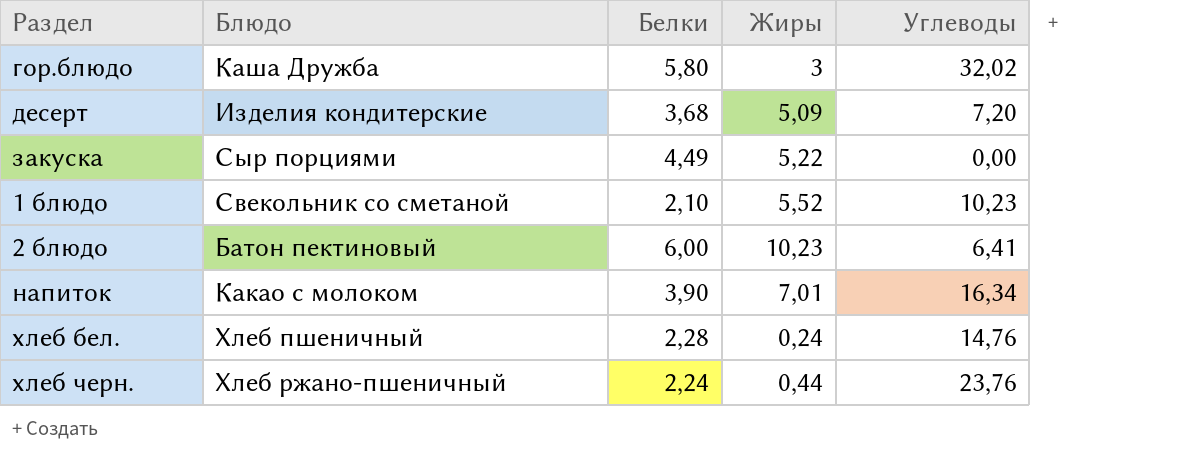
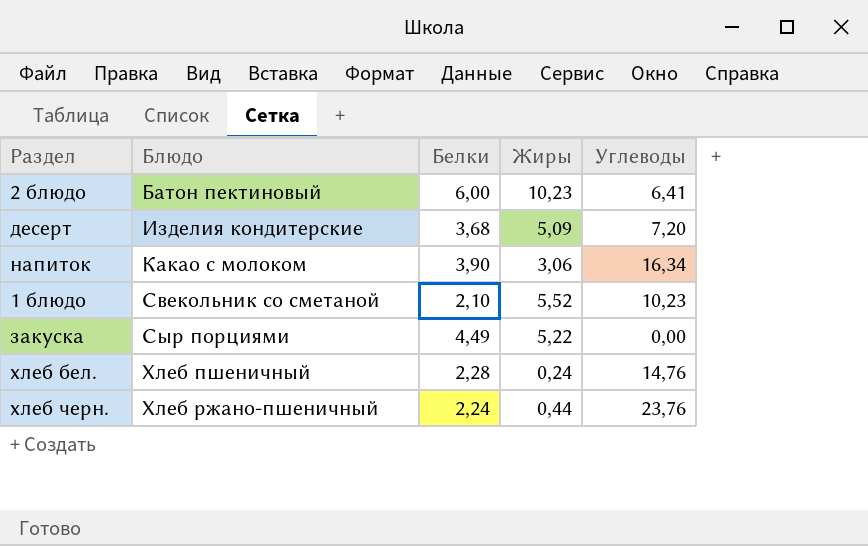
row order: none -> Блюдо ascending
row гор.блюдо: Каша Дружба | 5,80 | 3 | 32,02 -> none
напиток | Жиры: 7,01 -> 3,06

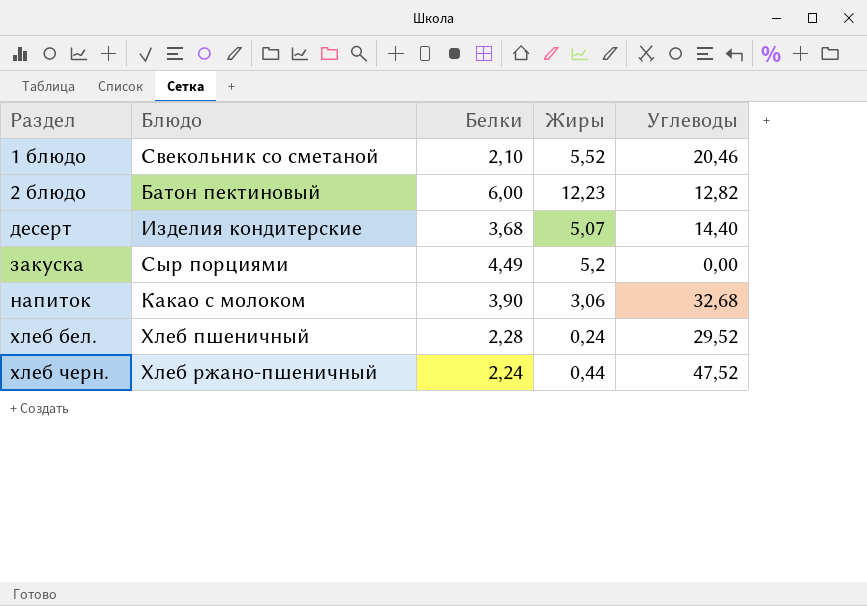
row order: Блюдо ascending -> Раздел ascending
1 блюдо | Углеводы: 10,23 -> 20,46
2 блюдо | Жиры: 10,23 -> 12,23
2 блюдо | Углеводы: 6,41 -> 12,82
десерт | Жиры: 5,09 -> 5,07
десерт | Углеводы: 7,20 -> 14,40
закуска | Жиры: 5,22 -> 5,2
напиток | Углеводы: 16,34 -> 32,68
хлеб бел. | Углеводы: 14,76 -> 29,52
хлеб черн. | Углеводы: 23,76 -> 47,52

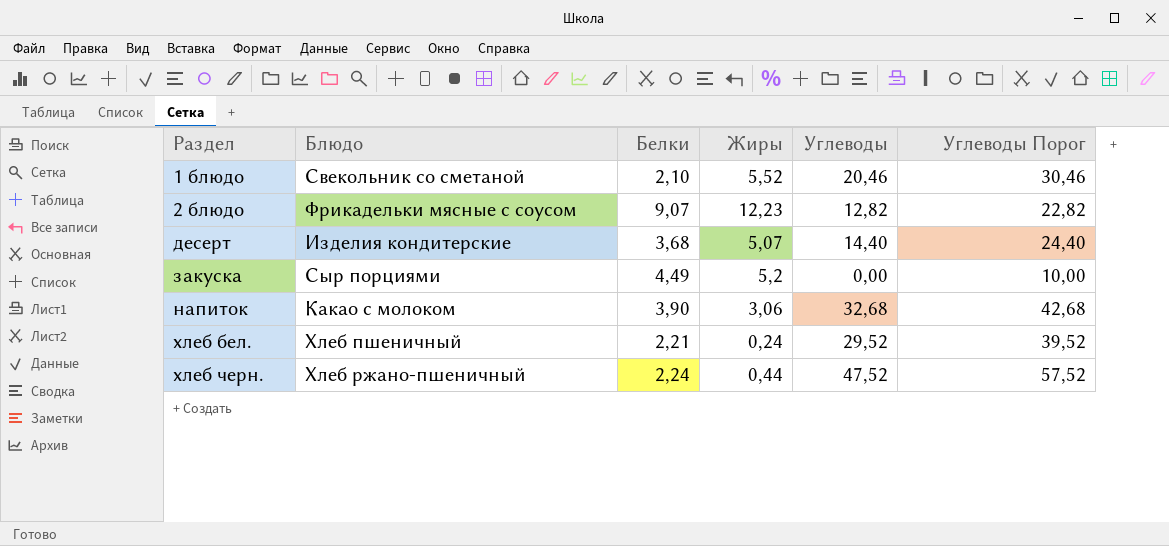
column Углеводы Порог | formula: none -> [Углеводы] + 10
2 блюдо | Блюдо: Батон пектиновый -> Фрикадельки мясные с соусом
2 блюдо | Белки: 6,00 -> 9,07
хлеб бел. | Белки: 2,28 -> 2,21

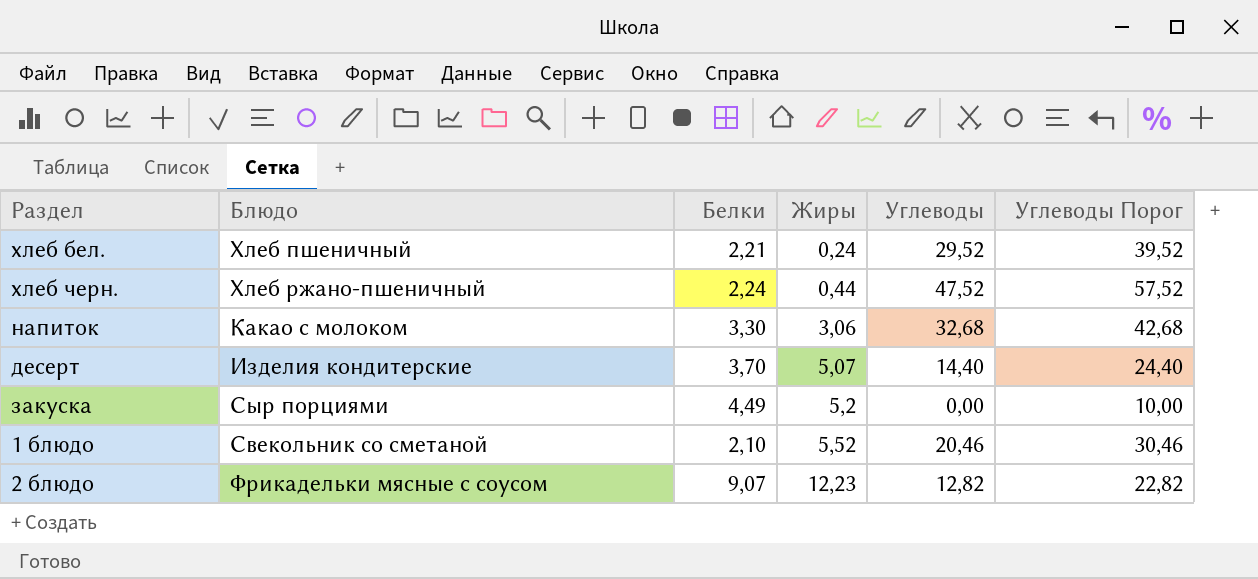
row order: Раздел ascending -> Жиры ascending
напиток | Белки: 3,90 -> 3,30
десерт | Белки: 3,68 -> 3,70

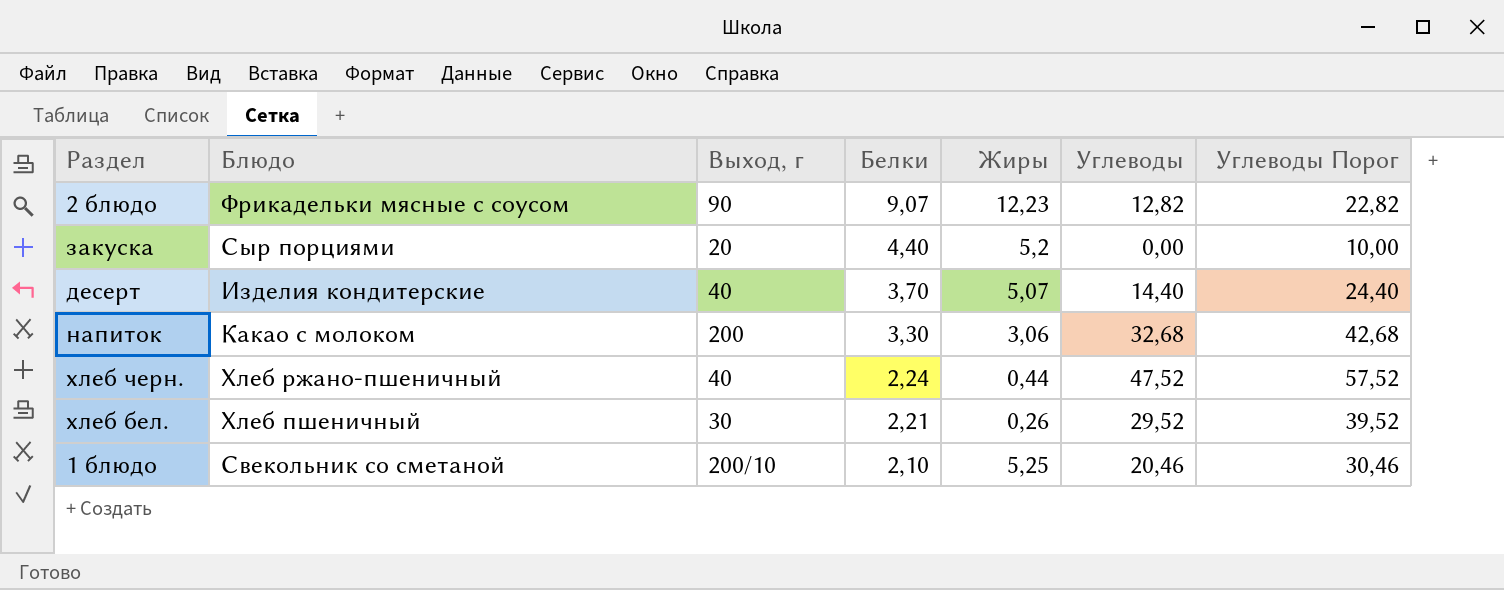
row order: Жиры ascending -> Белки descending
column Выход, г | position: none -> 3
закуска | Белки: 4,49 -> 4,40
хлеб бел. | Жиры: 0,24 -> 0,26
1 блюдо | Жиры: 5,52 -> 5,25

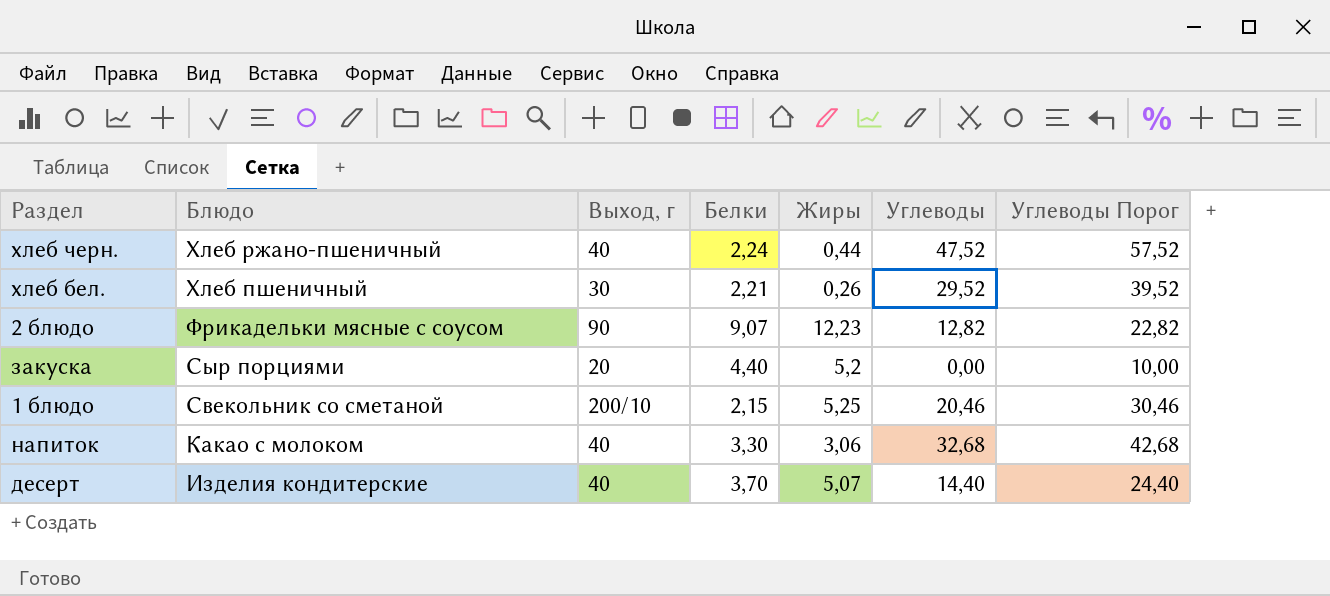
row order: Белки descending -> Блюдо descending
1 блюдо | Белки: 2,10 -> 2,15
напиток | Выход, г: 200 -> 40

